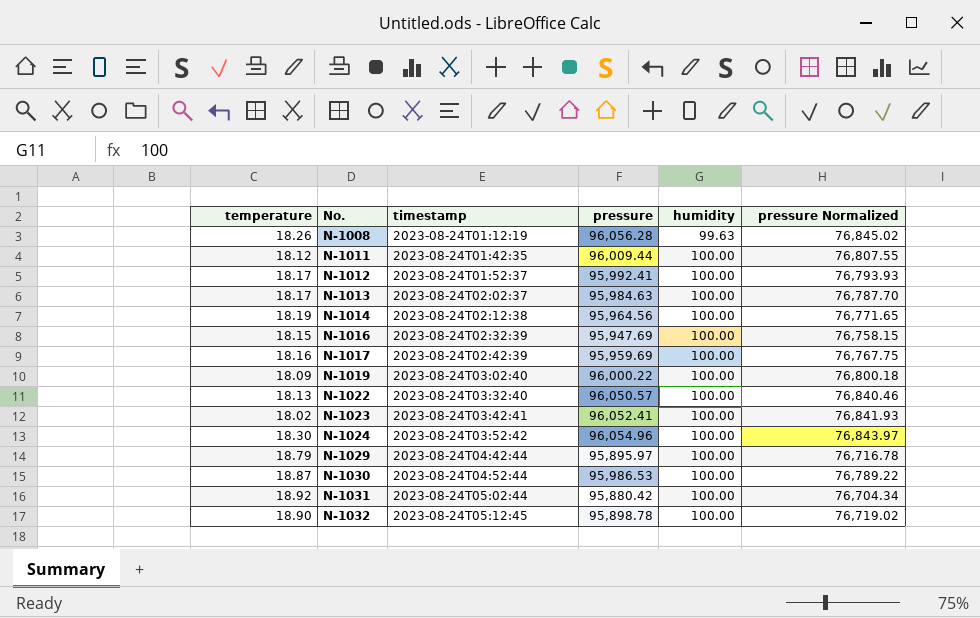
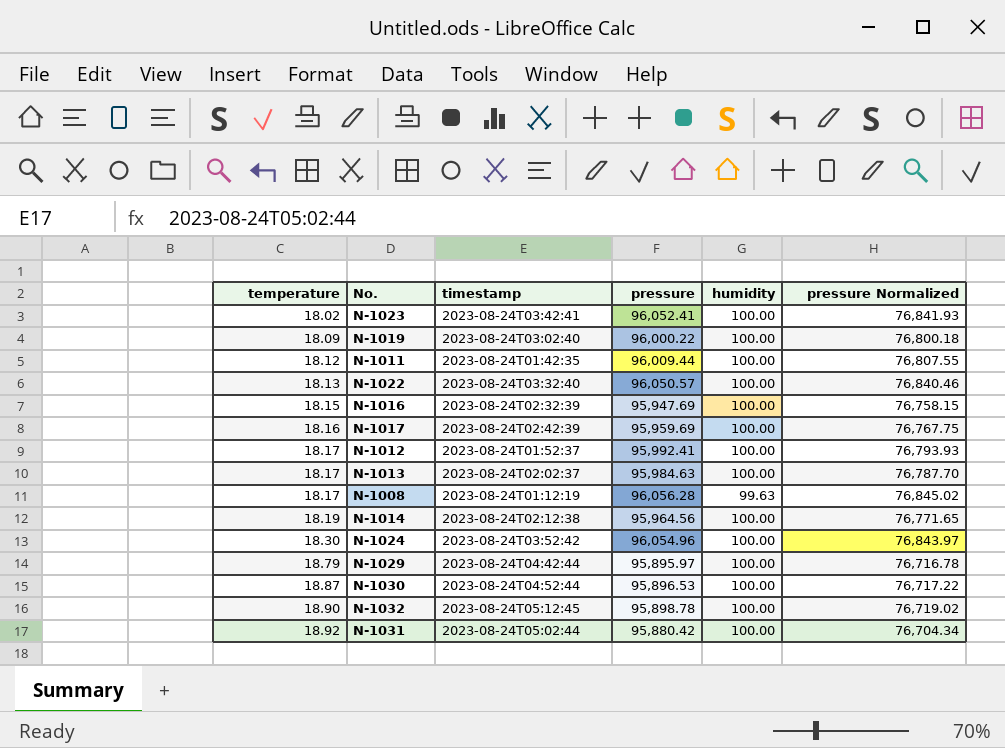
row order: No. ascending -> temperature ascending
N-1008 | temperature: 18.26 -> 18.17
N-1030 | pressure: 95,986.53 -> 95,896.53
N-1030 | pressure Normalized: 76,789.22 -> 76,717.22

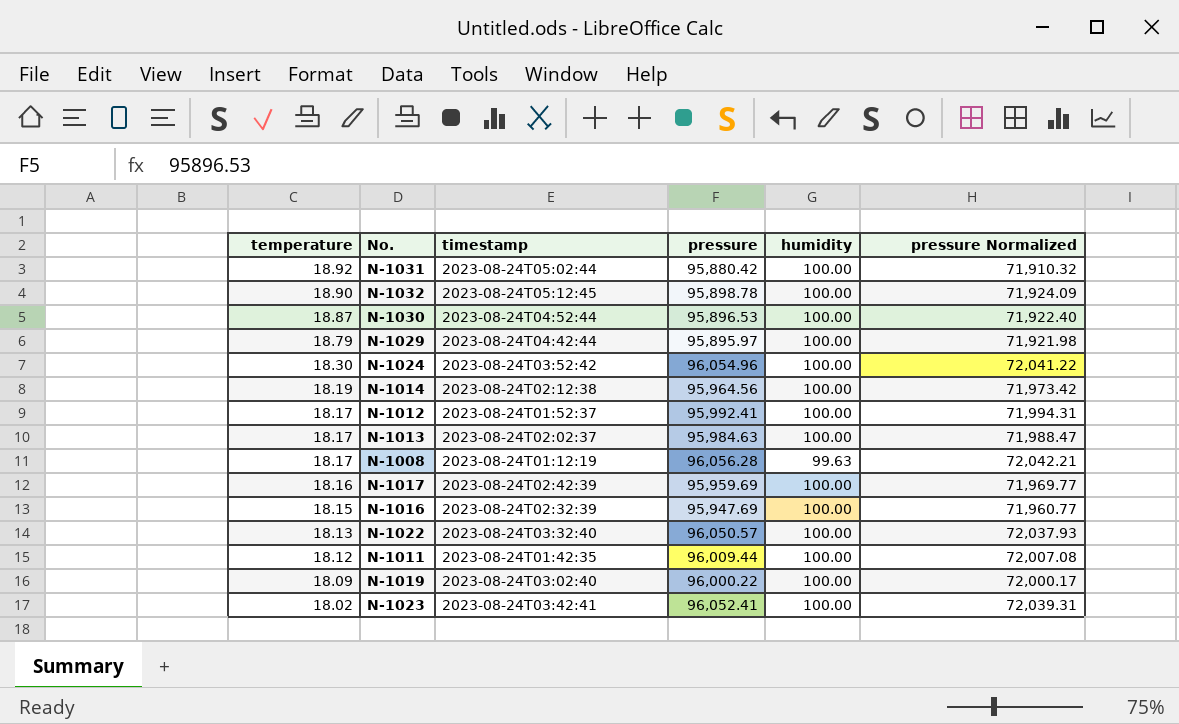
row order: temperature ascending -> temperature descending
column pressure Normalized | formula: [pressure] * 0.8 -> [pressure] * 0.75

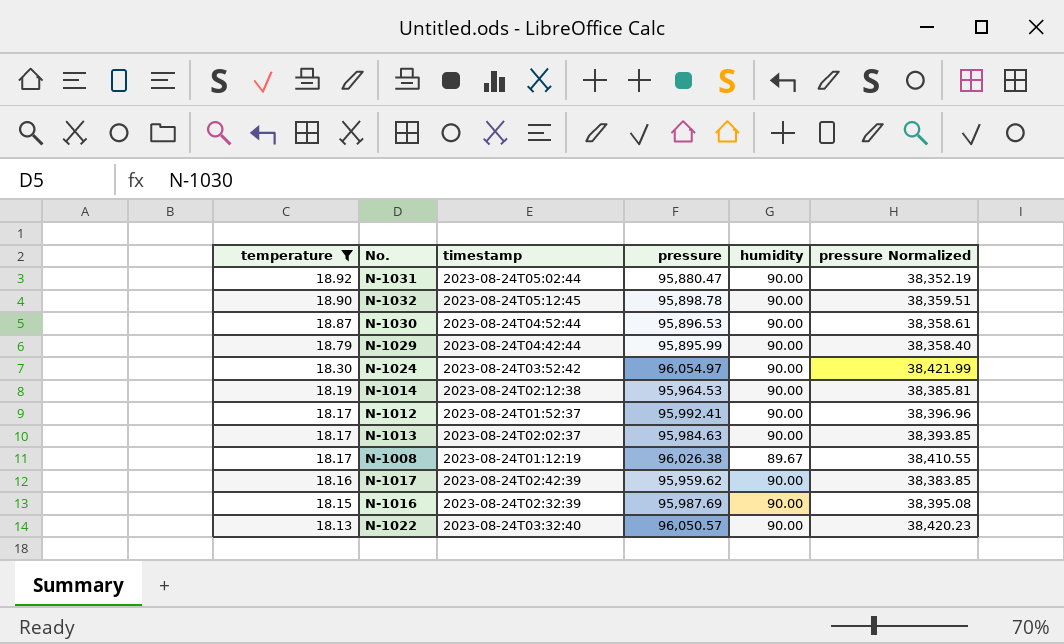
filter: none -> temperature >= 18.13
column pressure Normalized | formula: [pressure] * 0.75 -> [pressure] * 0.4
N-1031 | pressure: 95,880.42 -> 95,880.47
N-1031 | humidity: 100.00 -> 90.00
N-1032 | humidity: 100.00 -> 90.00
N-1030 | humidity: 100.00 -> 90.00
N-1029 | pressure: 95,895.97 -> 95,895.99
N-1029 | humidity: 100.00 -> 90.00
N-1024 | pressure: 96,054.96 -> 96,054.97
N-1024 | humidity: 100.00 -> 90.00
N-1014 | pressure: 95,964.56 -> 95,964.53
N-1014 | humidity: 100.00 -> 90.00
N-1012 | humidity: 100.00 -> 90.00
N-1013 | humidity: 100.00 -> 90.00
N-1008 | pressure: 96,056.28 -> 96,026.38
N-1008 | humidity: 99.63 -> 89.67
N-1017 | pressure: 95,959.69 -> 95,959.62
N-1017 | humidity: 100.00 -> 90.00
N-1016 | pressure: 95,947.69 -> 95,987.69
N-1016 | humidity: 100.00 -> 90.00
N-1022 | humidity: 100.00 -> 90.00

